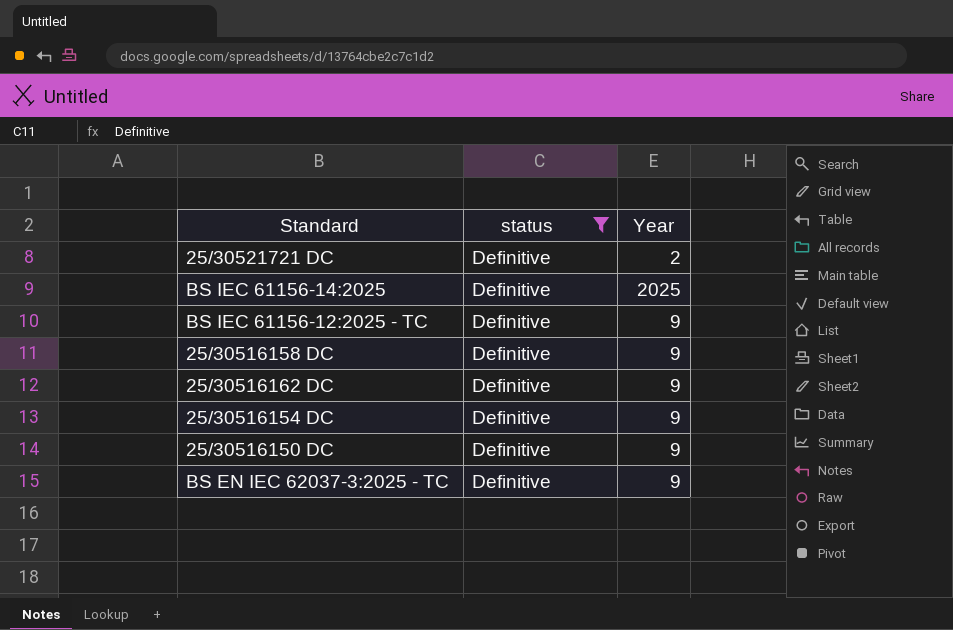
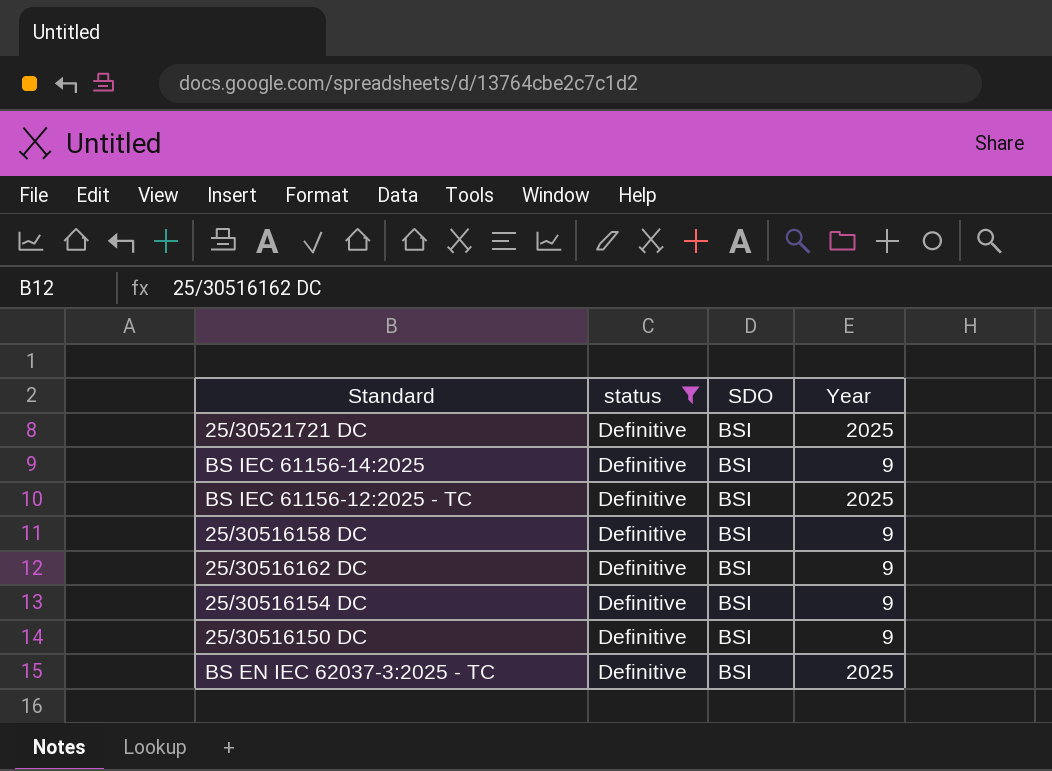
column SDO | position: none -> 3
25/30521721 DC | Year: 2 -> 2025
BS IEC 61156-14:2025 | Year: 2025 -> 9
BS IEC 61156-12:2025 - TC | Year: 9 -> 2025
BS EN IEC 62037-3:2025 - TC | Year: 9 -> 2025

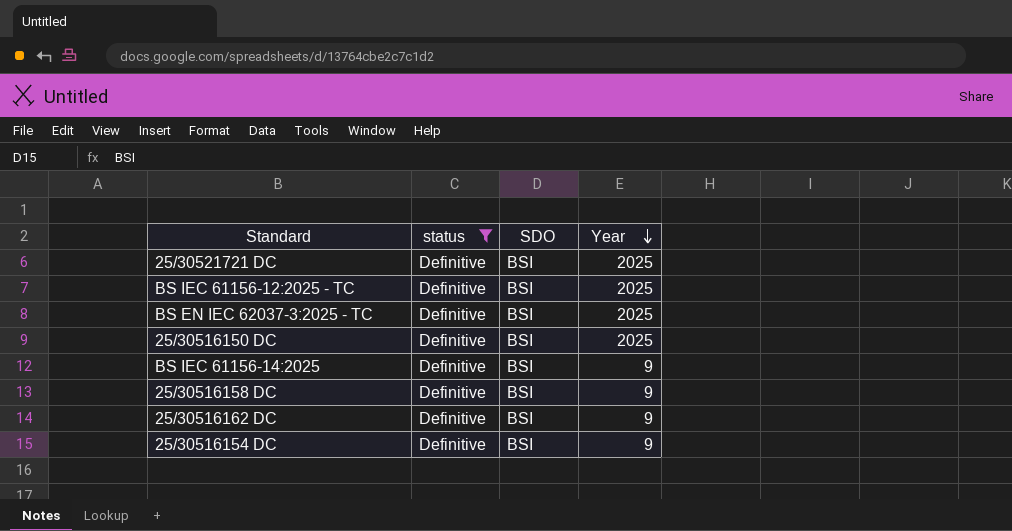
row order: none -> Year descending
25/30516150 DC | Year: 9 -> 2025

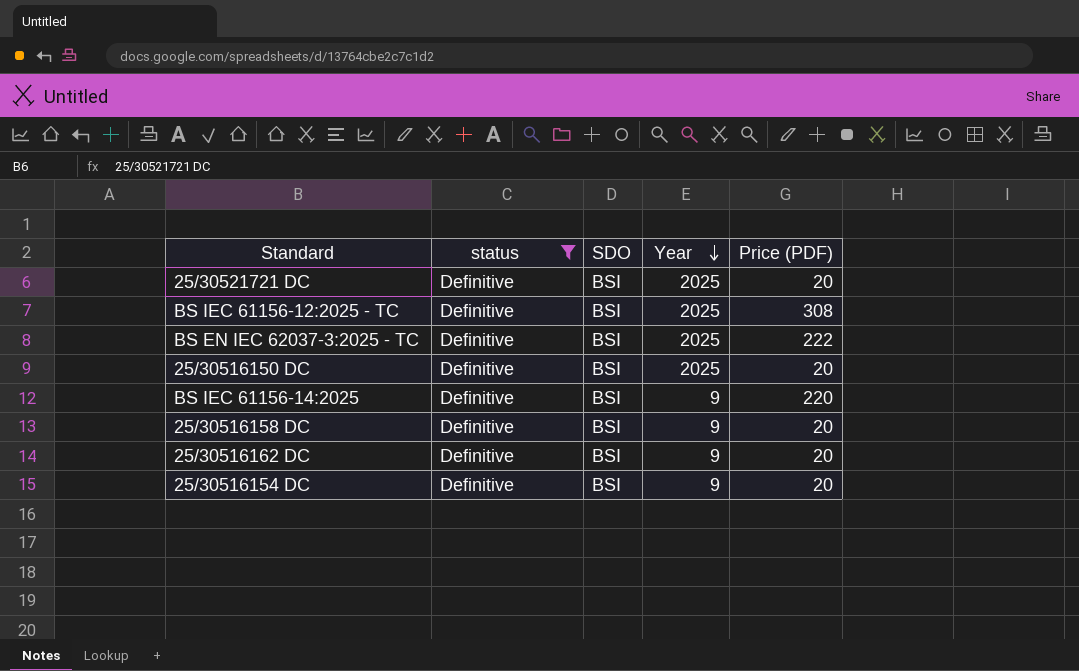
column Price (PDF) | position: none -> 5

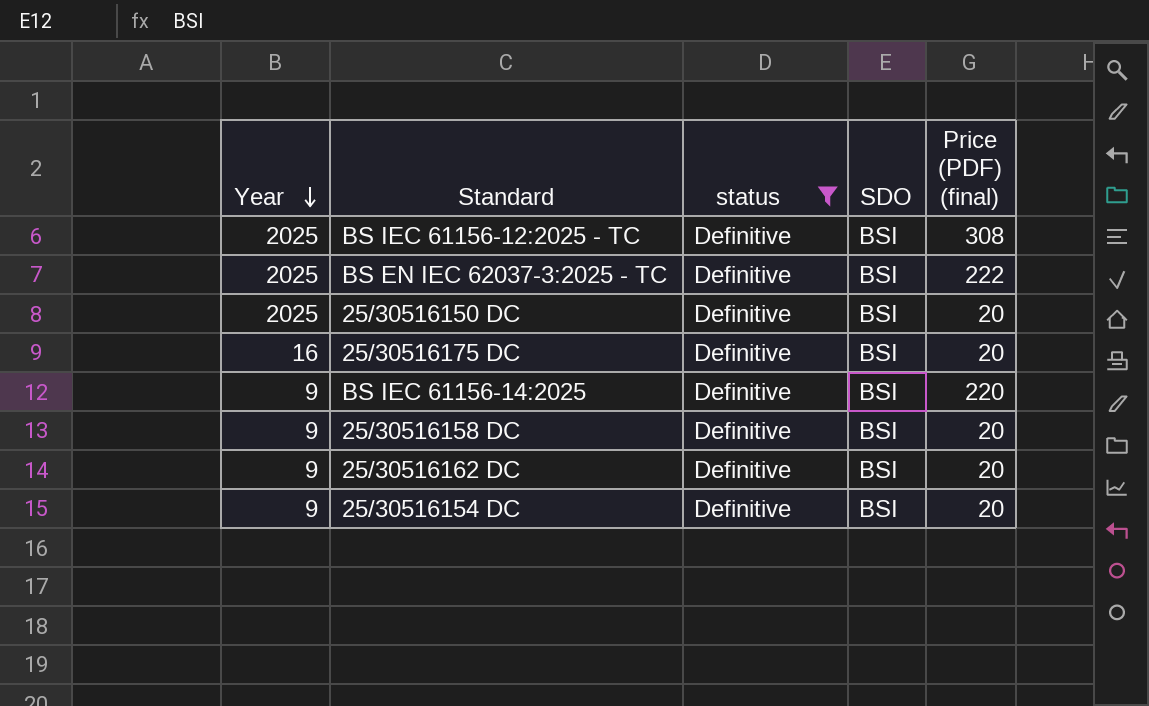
column Year | position: 4 -> 1
column name: Price (PDF) -> Price (PDF) (final)
row 25/30521721 DC: Definitive | BSI | 2025 | 20 -> none
row 25/30516175 DC: none -> 16 | Definitive | BSI | 20

